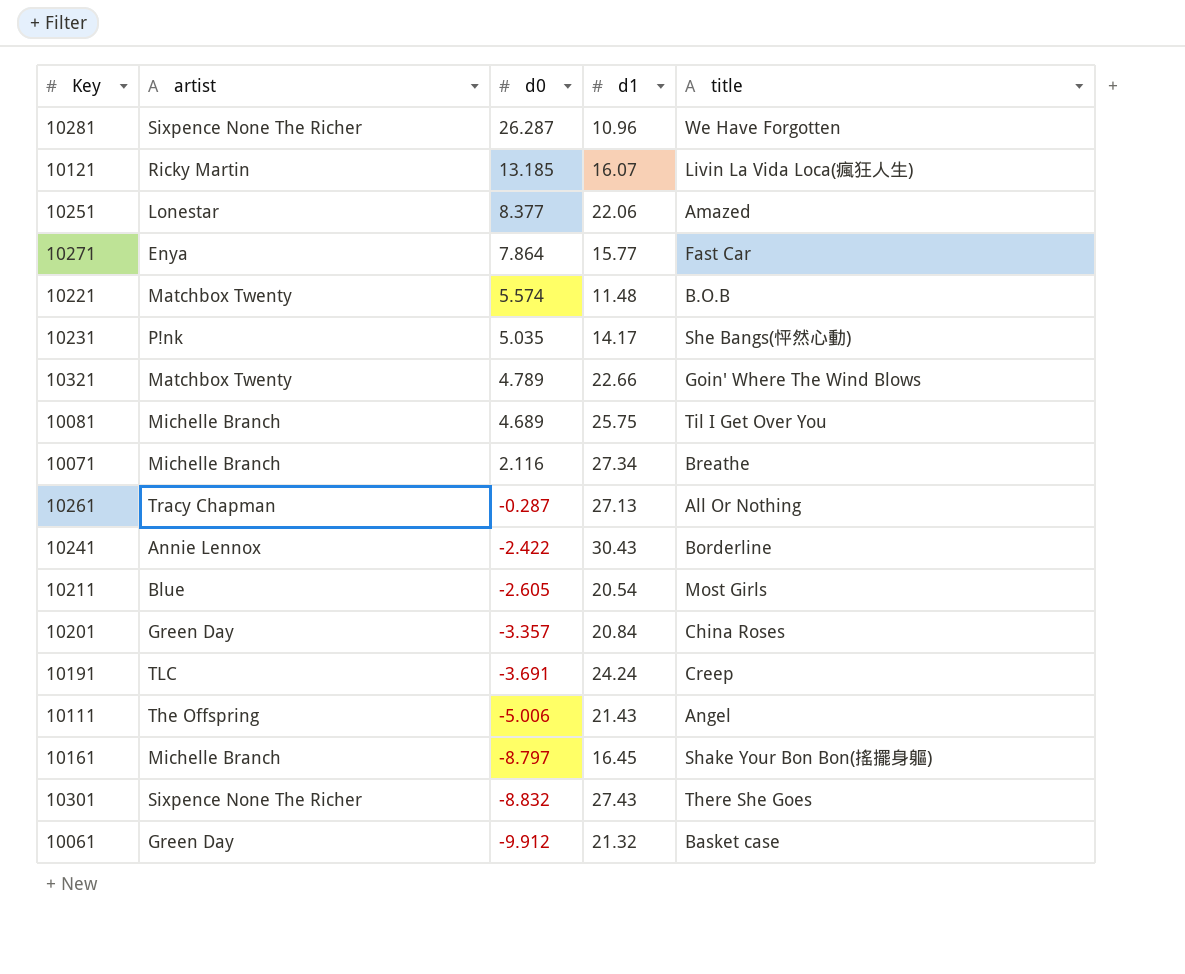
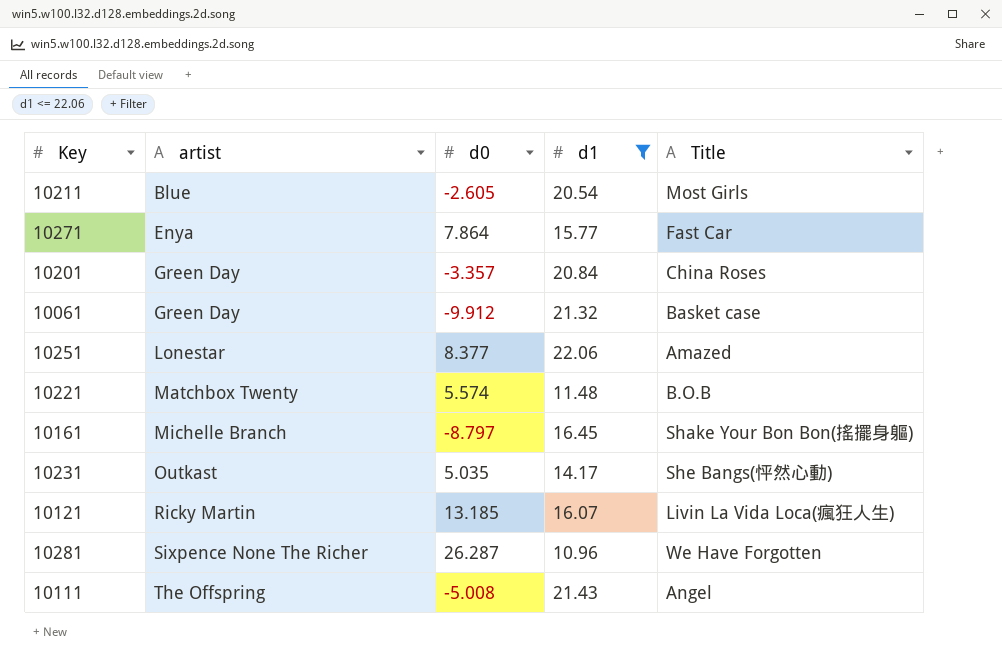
filter: none -> d1 <= 22.06
row order: d0 descending -> artist ascending
column name: title -> Title
10231 | artist: P!nk -> Outkast
10111 | d0: -5.006 -> -5.008

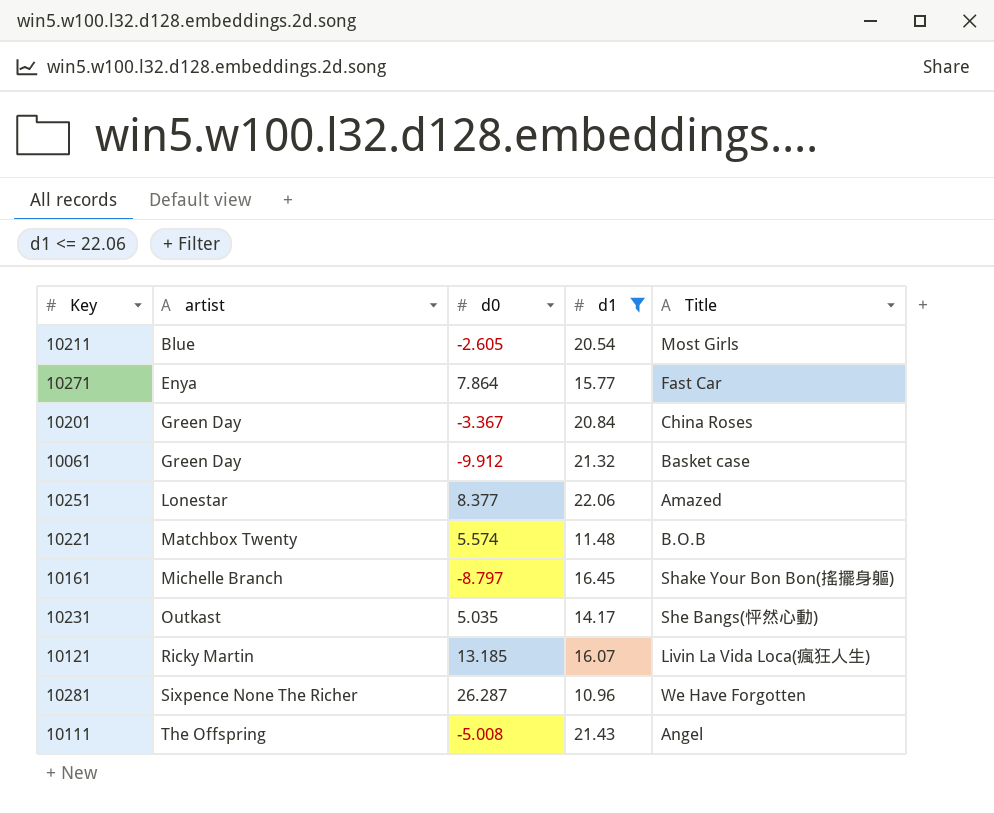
10201 | d0: -3.357 -> -3.367

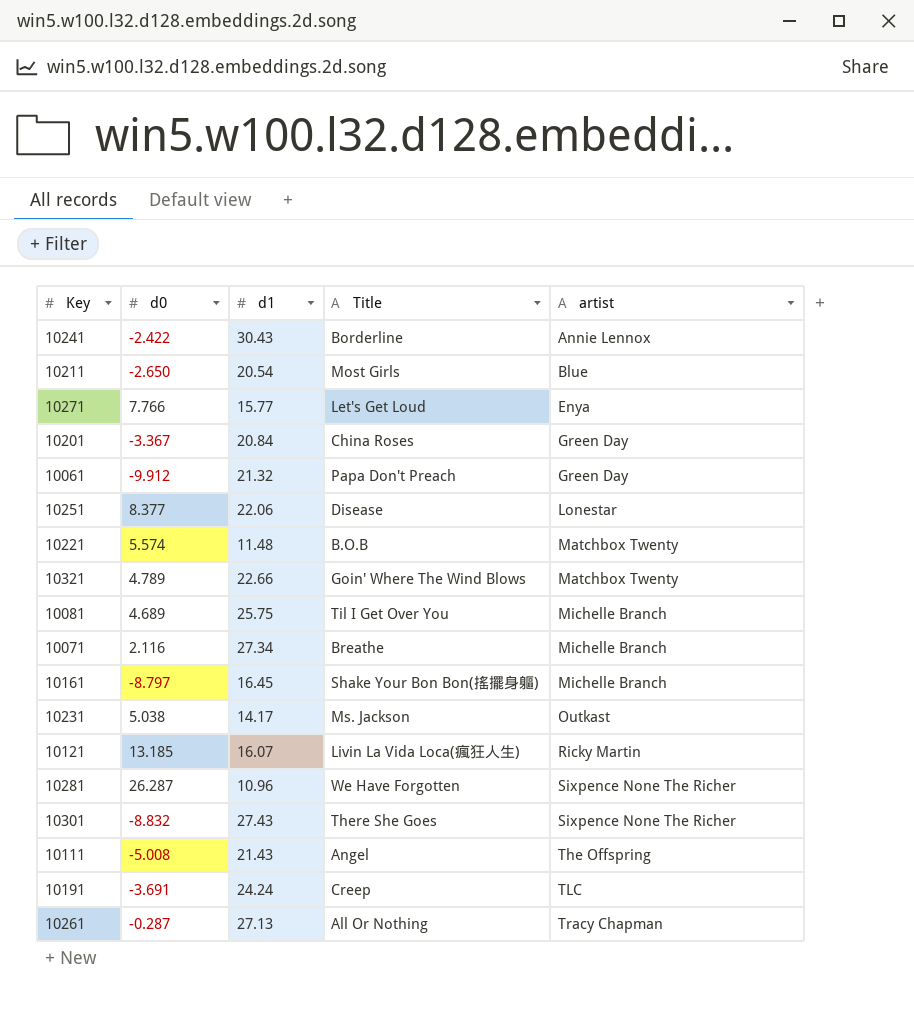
filter: d1 <= 22.06 -> none
column artist | position: 2 -> 5
10211 | d0: -2.605 -> -2.650
10271 | d0: 7.864 -> 7.766
10271 | Title: Fast Car -> Let's Get Loud
10061 | Title: Basket case -> Papa Don't Preach
10251 | Title: Amazed -> Disease
10231 | d0: 5.035 -> 5.038
10231 | Title: She Bangs(怦然心動) -> Ms. Jackson

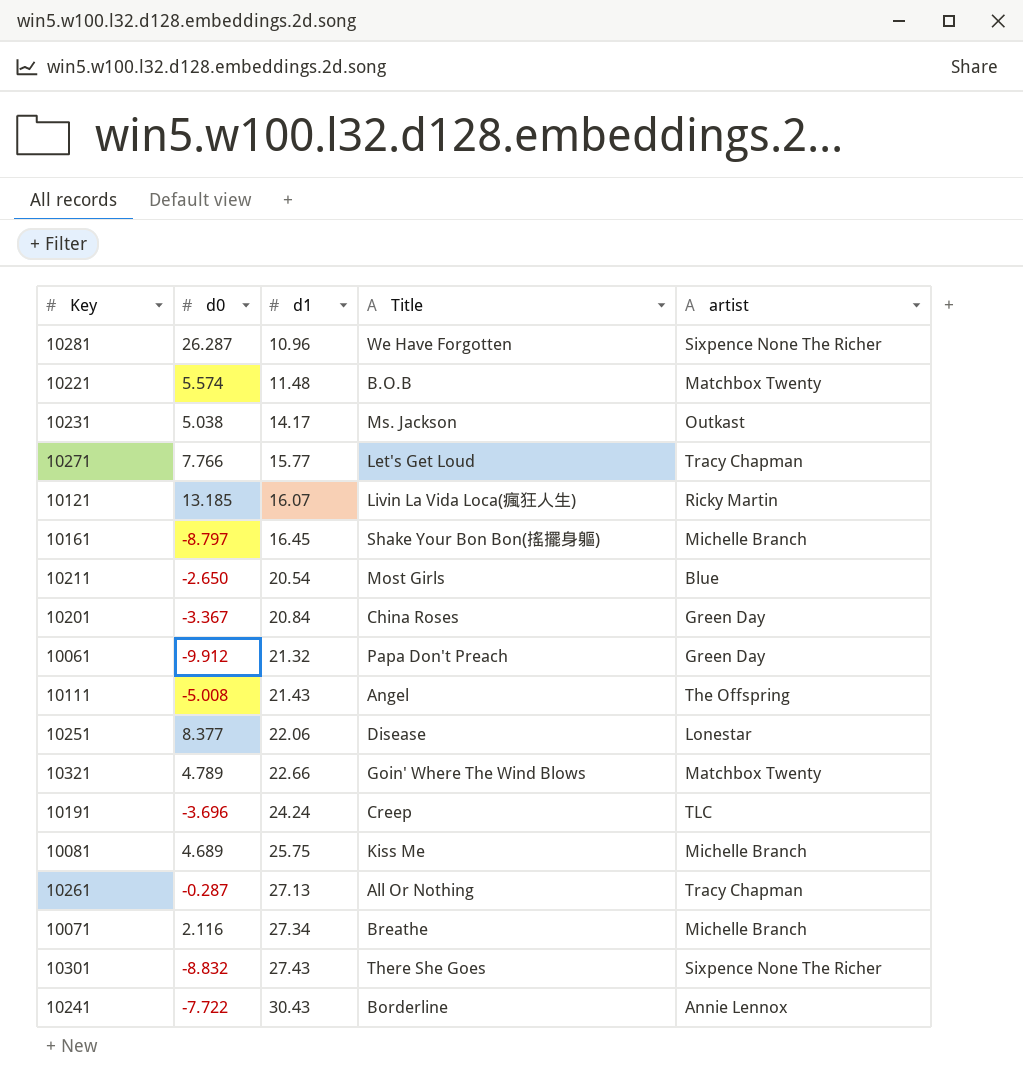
row order: artist ascending -> d1 ascending
10271 | artist: Enya -> Tracy Chapman
10191 | d0: -3.691 -> -3.696
10081 | Title: Til I Get Over You -> Kiss Me
10241 | d0: -2.422 -> -7.722

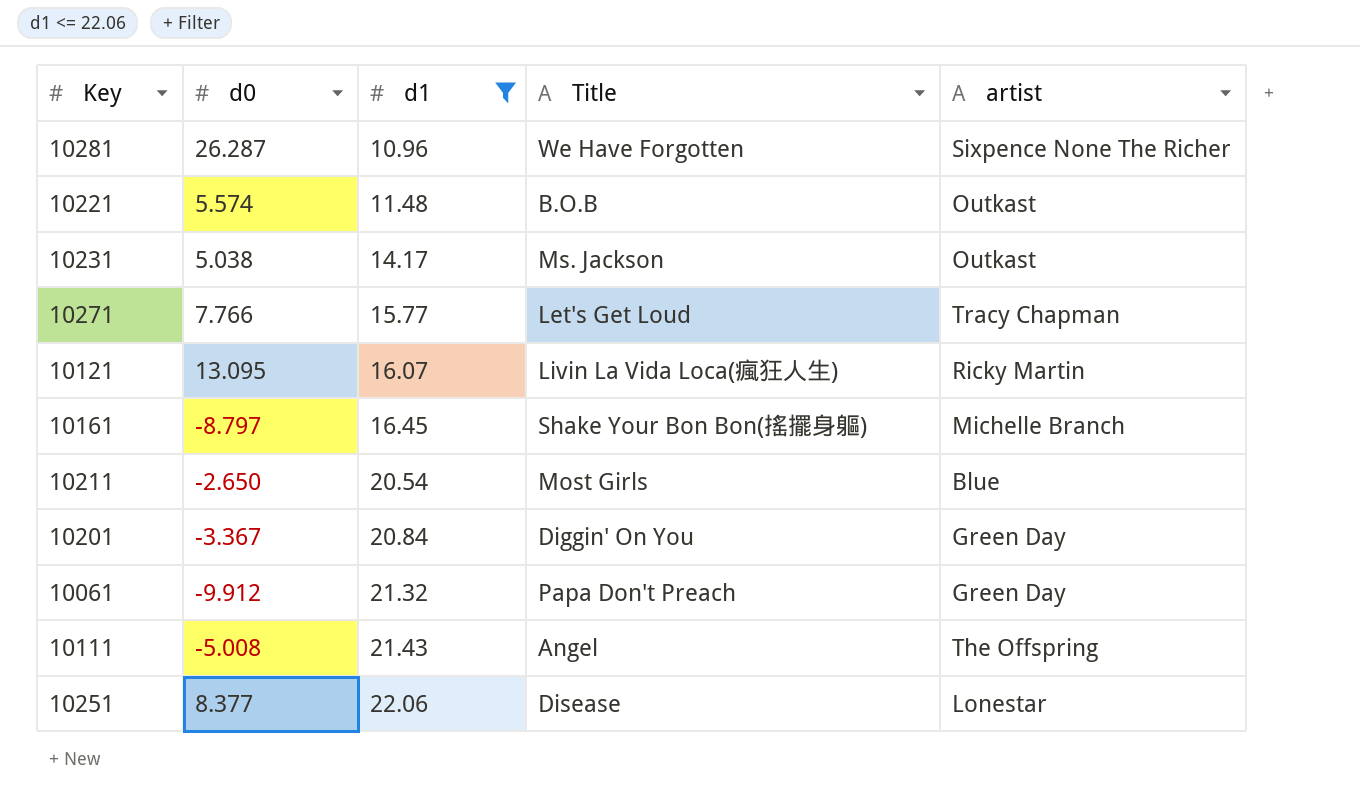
filter: none -> d1 <= 22.06
10221 | artist: Matchbox Twenty -> Outkast
10121 | d0: 13.185 -> 13.095
10201 | Title: China Roses -> Diggin' On You

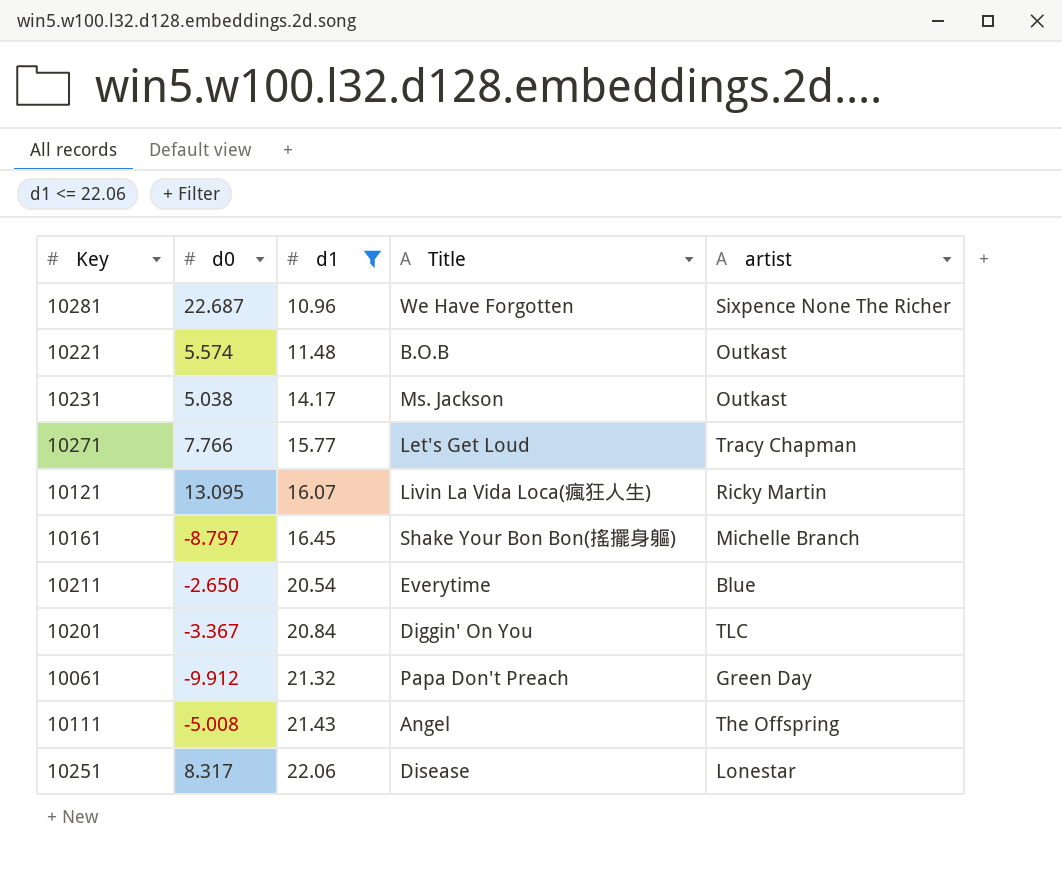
10281 | d0: 26.287 -> 22.687
10211 | Title: Most Girls -> Everytime
10201 | artist: Green Day -> TLC
10251 | d0: 8.377 -> 8.317

